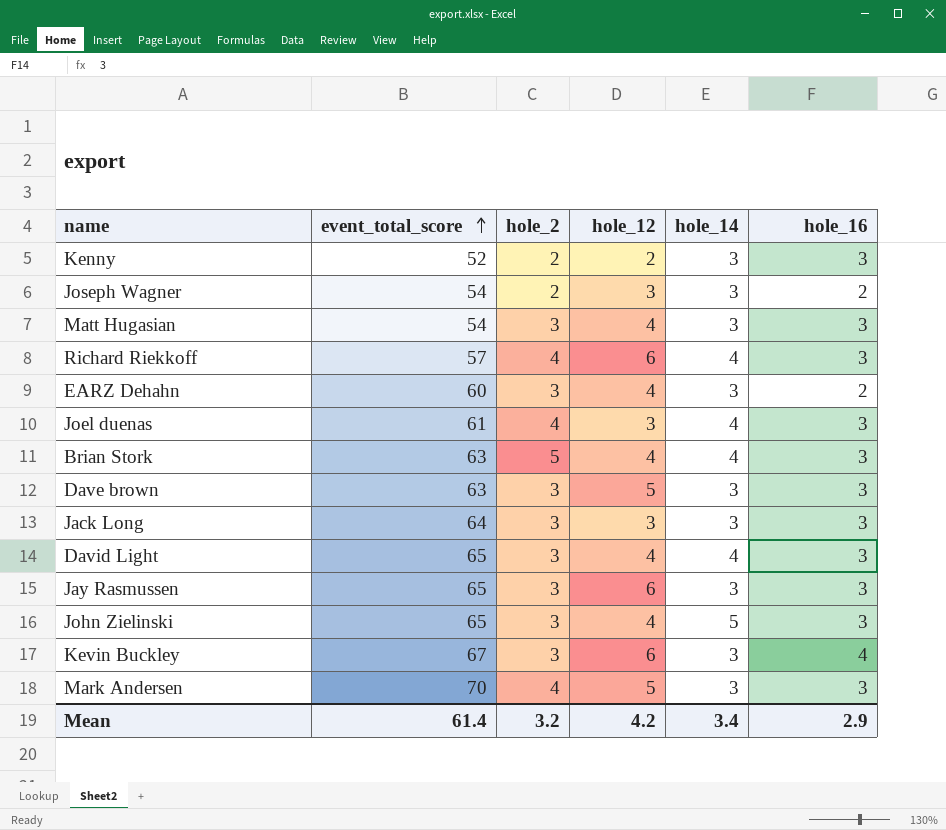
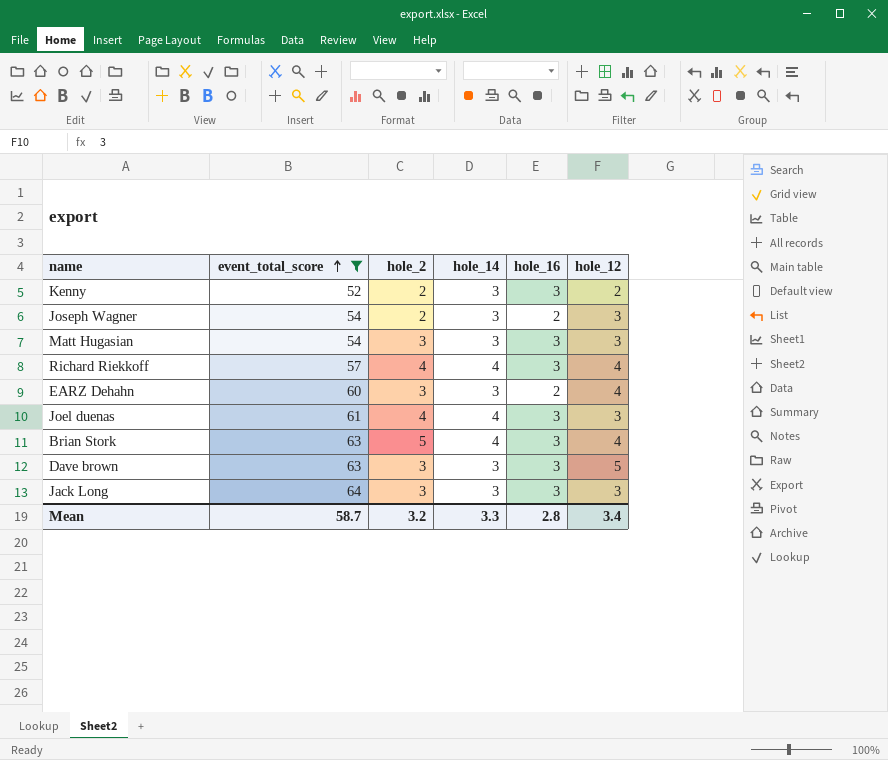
filter: none -> event_total_score <= 64
column hole_12 | position: 4 -> 6
Matt Hugasian | hole_12: 4 -> 3
Richard Riekkoff | hole_12: 6 -> 4
Mean | event_total_score: 61.4 -> 58.7
Mean | hole_14: 3.4 -> 3.3
Mean | hole_16: 2.9 -> 2.8
Mean | hole_12: 4.2 -> 3.4

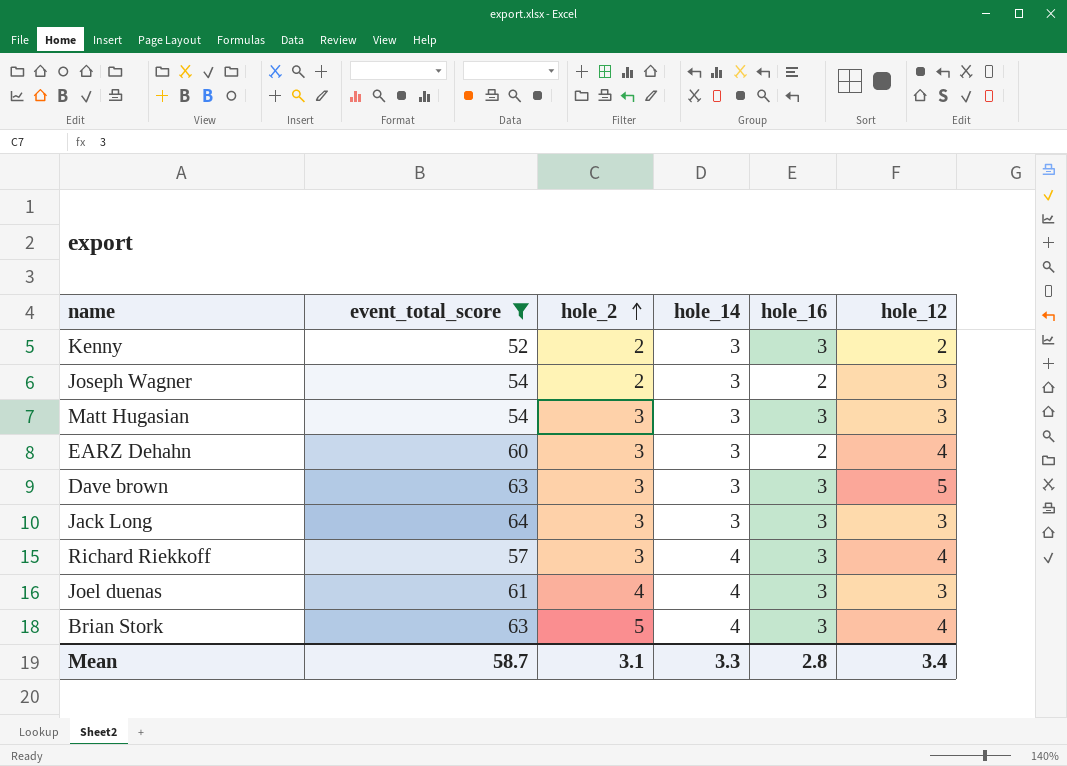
row order: event_total_score ascending -> hole_2 ascending
Richard Riekkoff | hole_2: 4 -> 3
Mean | hole_2: 3.2 -> 3.1

